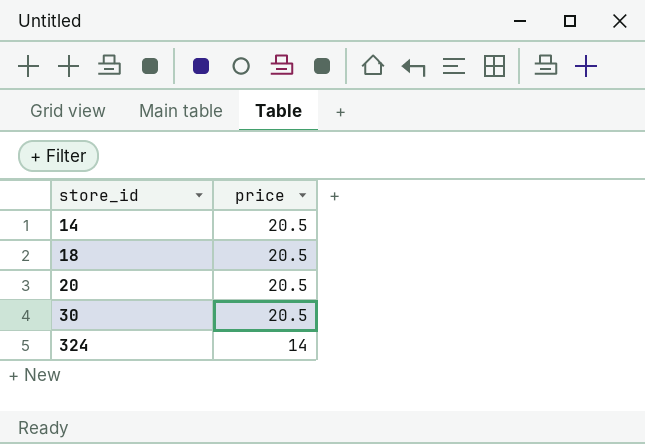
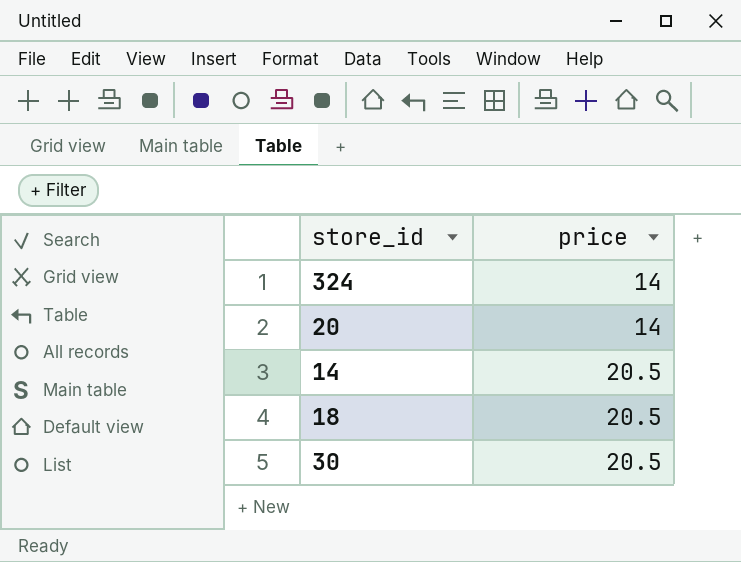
row order: store_id ascending -> price ascending
20 | price: 20.5 -> 14

